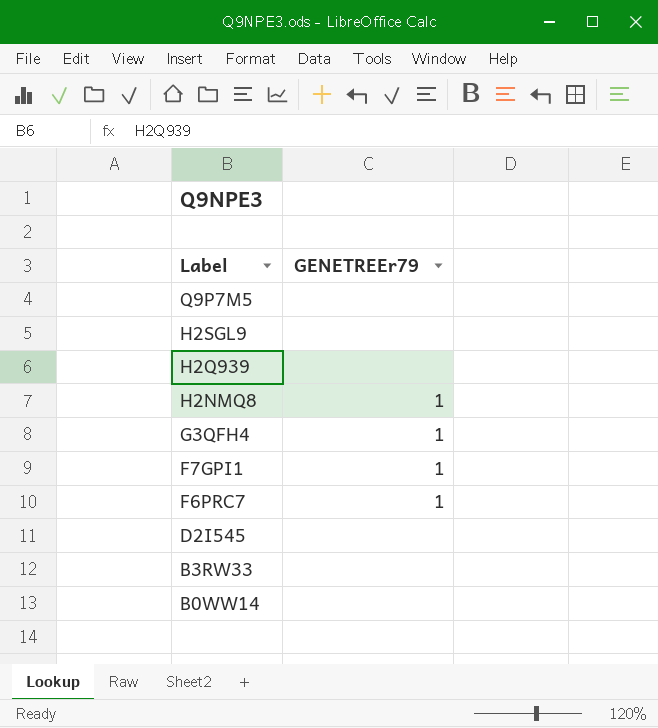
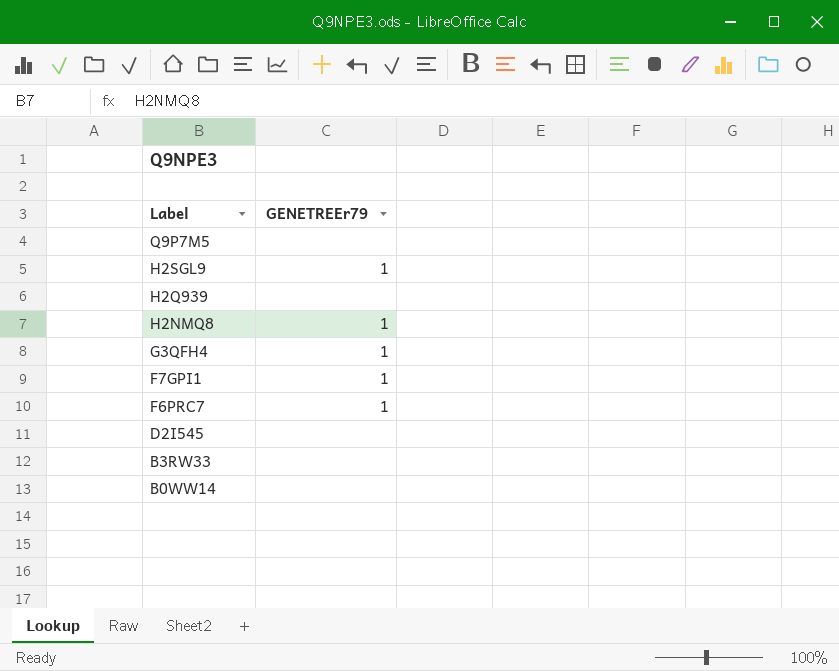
H2SGL9 | GENETREEr79: none -> 1

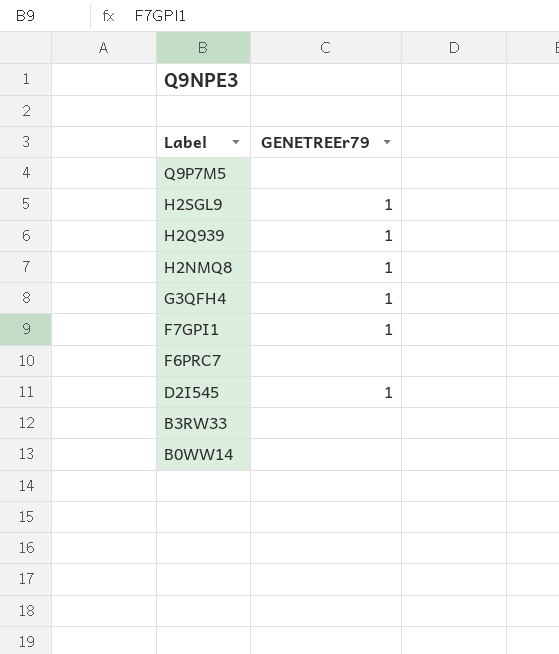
H2Q939 | GENETREEr79: none -> 1
F6PRC7 | GENETREEr79: 1 -> none
D2I545 | GENETREEr79: none -> 1

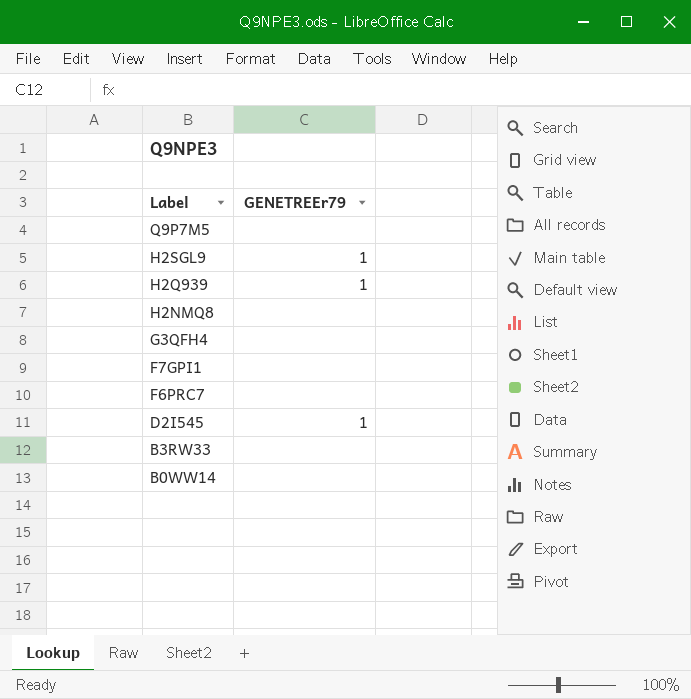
H2NMQ8 | GENETREEr79: 1 -> none
G3QFH4 | GENETREEr79: 1 -> none
F7GPI1 | GENETREEr79: 1 -> none

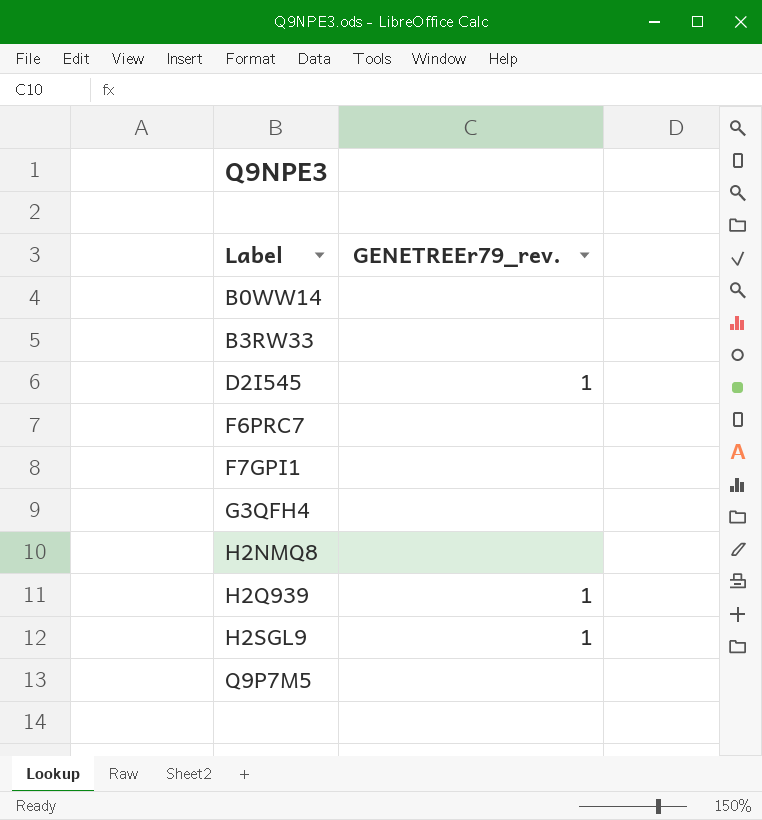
row order: Label descending -> Label ascending
column name: GENETREEr79 -> GENETREEr79_rev.

